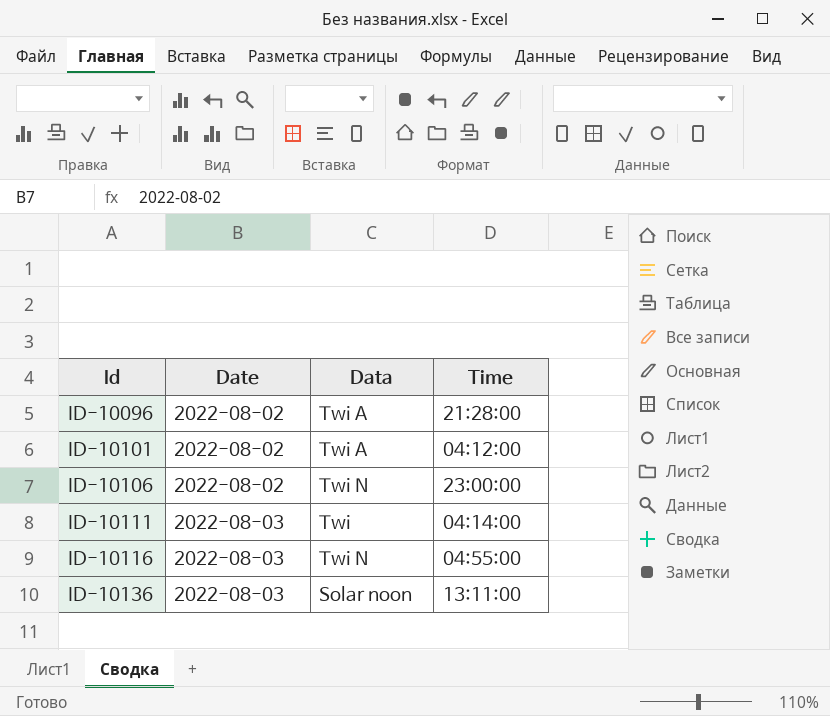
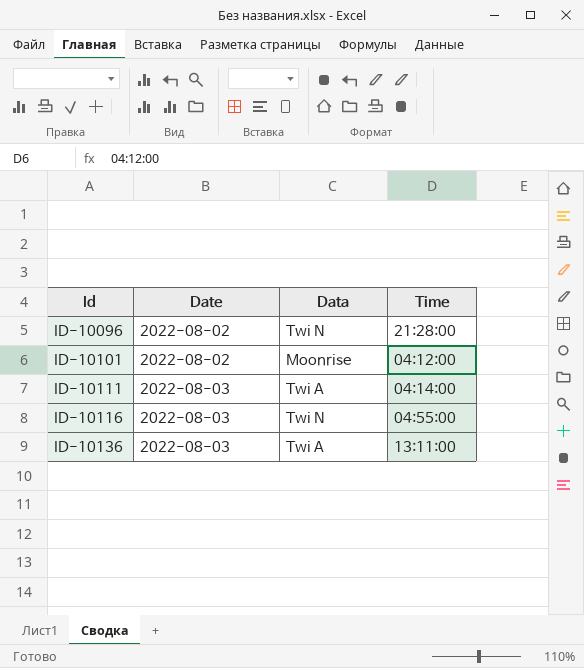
row ID-10106: 2022-08-02 | Twi N | 23:00:00 -> none
ID-10096 | Data: Twi A -> Twi N
ID-10101 | Data: Twi A -> Moonrise
ID-10111 | Data: Twi -> Twi A
ID-10136 | Data: Solar noon -> Twi A

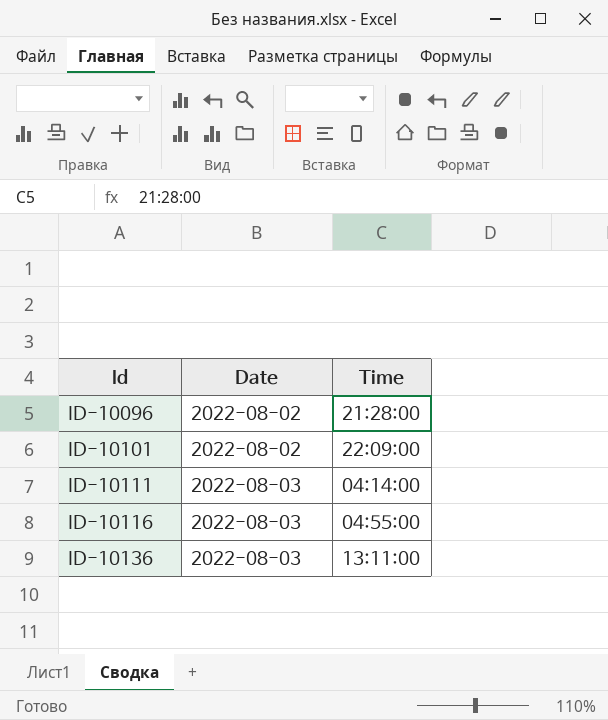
column Data | position: 3 -> none
ID-10101 | Time: 04:12:00 -> 22:09:00

